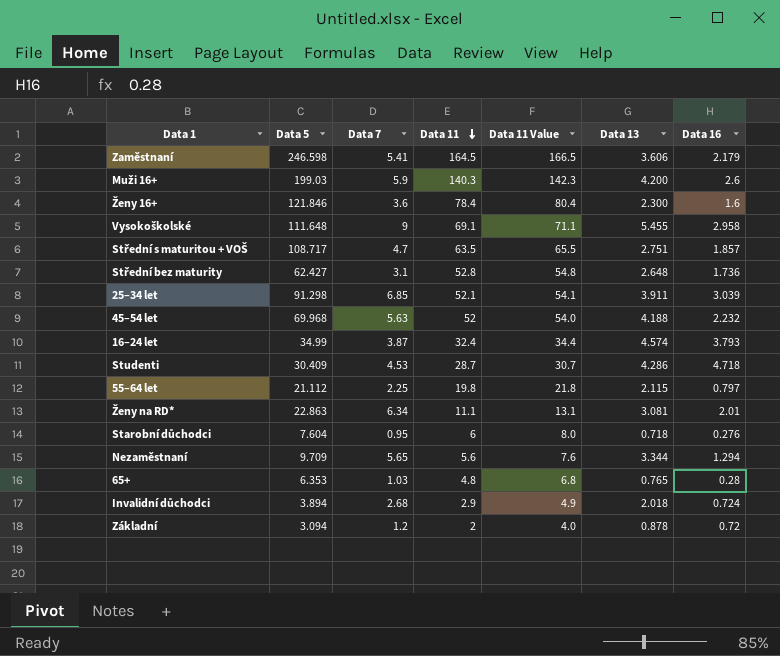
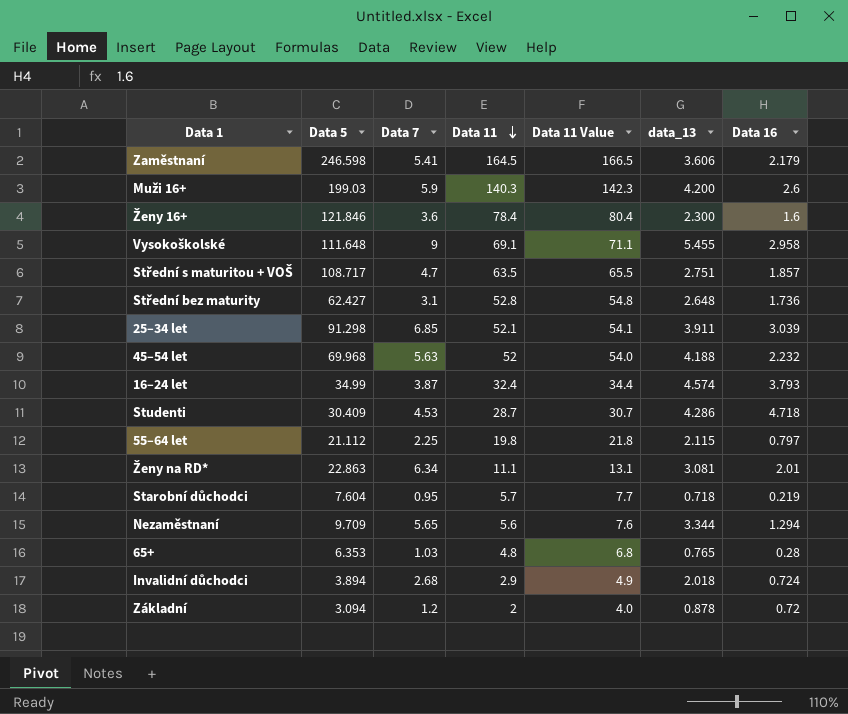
column name: Data 13 -> data_13
Starobní důchodci | Data 11: 6 -> 5.7
Starobní důchodci | Data 11 Value: 8.0 -> 7.7
Starobní důchodci | Data 16: 0.276 -> 0.219

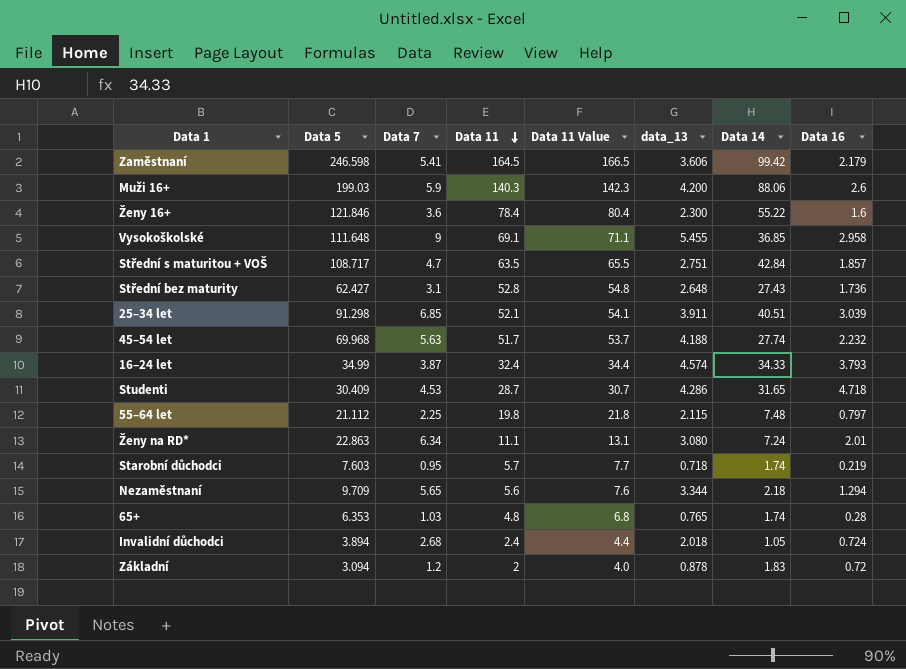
column Data 14 | position: none -> 7
45–54 let | Data 11: 52 -> 51.7
45–54 let | Data 11 Value: 54.0 -> 53.7
Ženy na RD* | data_13: 3.081 -> 3.080
Starobní důchodci | Data 5: 7.604 -> 7.603
Invalidní důchodci | Data 11: 2.9 -> 2.4
Invalidní důchodci | Data 11 Value: 4.9 -> 4.4

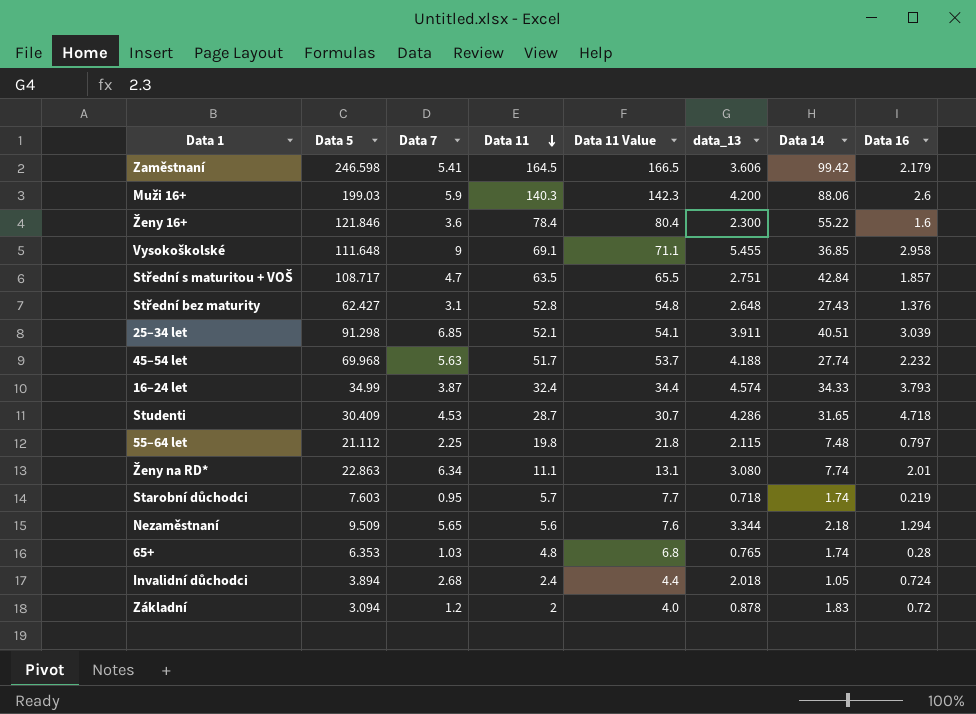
Střední bez maturity | Data 16: 1.736 -> 1.376
Ženy na RD* | Data 14: 7.24 -> 7.74
Nezaměstnaní | Data 5: 9.709 -> 9.509

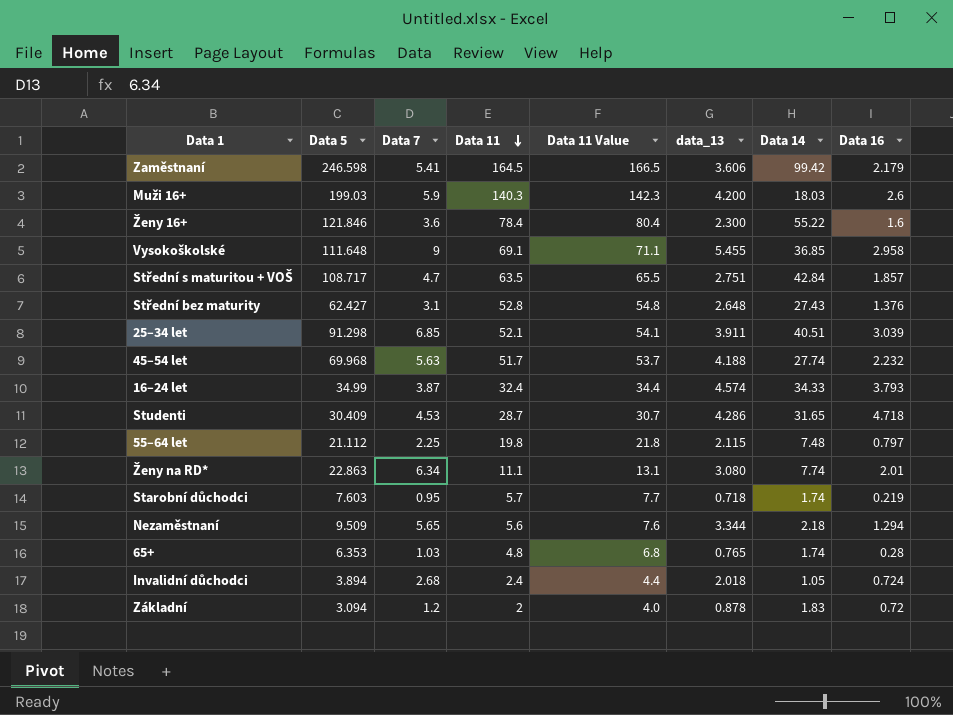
Muži 16+ | Data 14: 88.06 -> 18.03

